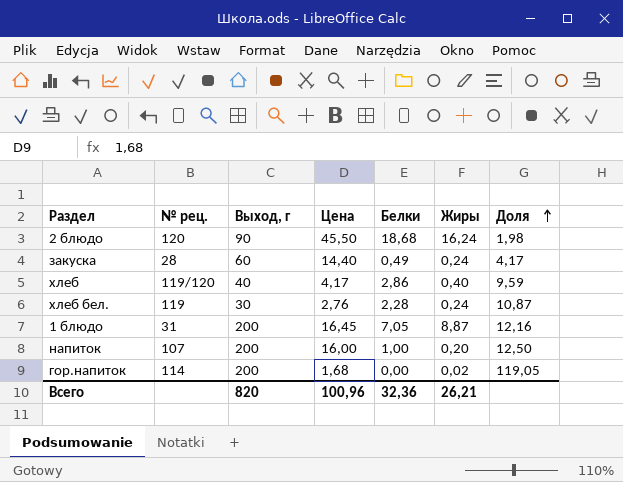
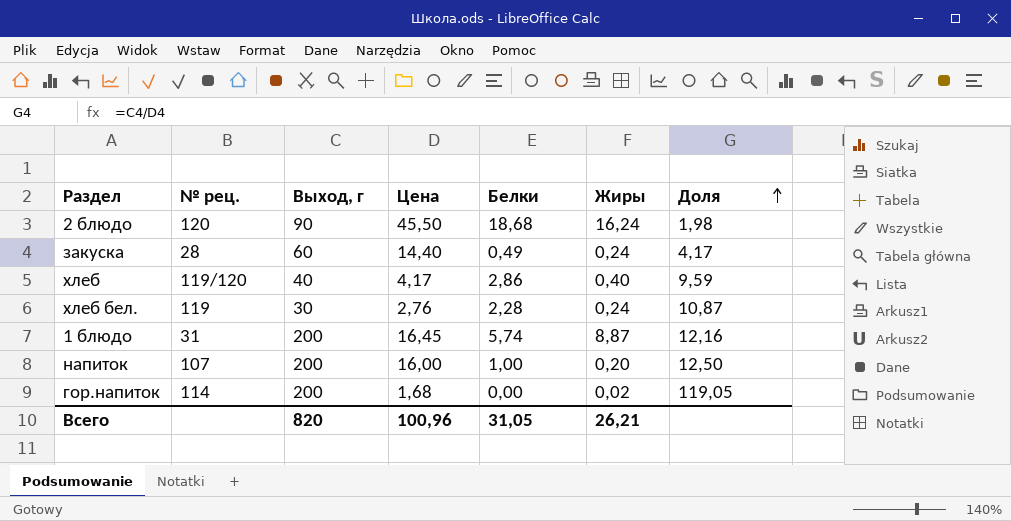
1 блюдо | Белки: 7,05 -> 5,74
Всего | Белки: 32,36 -> 31,05

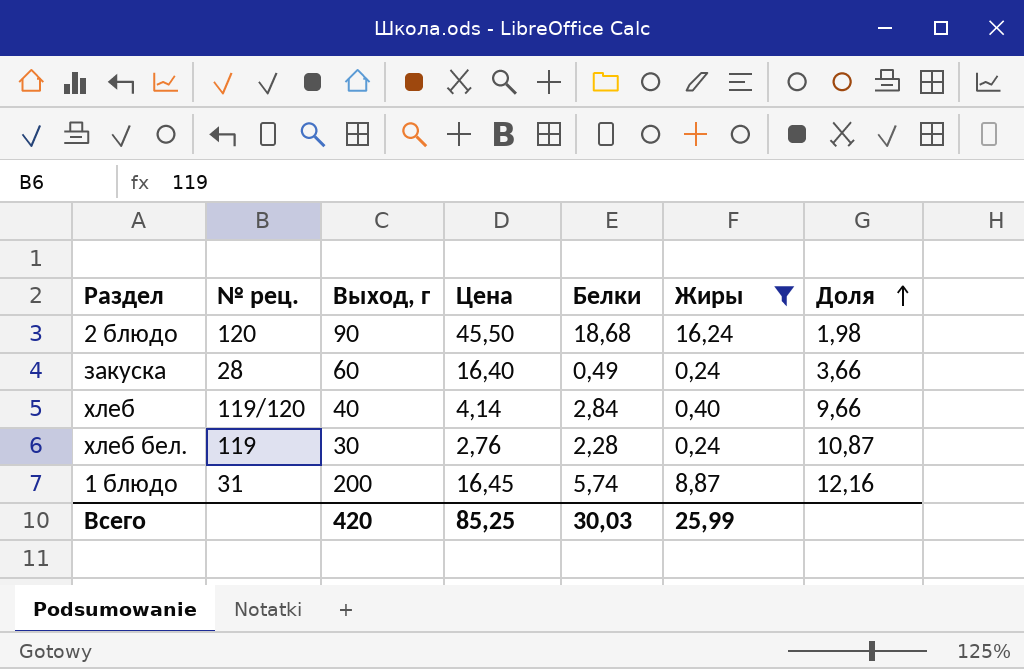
filter: none -> Жиры >= 0,24
закуска | Цена: 14,40 -> 16,40
закуска | Доля: 4,17 -> 3,66
хлеб | Цена: 4,17 -> 4,14
хлеб | Белки: 2,86 -> 2,84
хлеб | Доля: 9,59 -> 9,66
Всего | Выход, г: 820 -> 420
Всего | Цена: 100,96 -> 85,25
Всего | Белки: 31,05 -> 30,03
Всего | Жиры: 26,21 -> 25,99

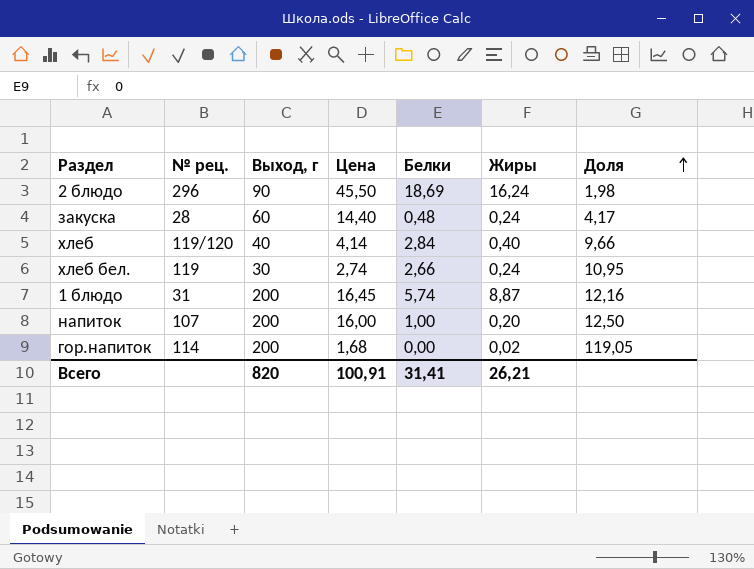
filter: Жиры >= 0,24 -> none
2 блюдо | № рец.: 120 -> 296
2 блюдо | Белки: 18,68 -> 18,69
закуска | Цена: 16,40 -> 14,40
закуска | Белки: 0,49 -> 0,48
закуска | Доля: 3,66 -> 4,17
хлеб бел. | Цена: 2,76 -> 2,74
хлеб бел. | Белки: 2,28 -> 2,66
хлеб бел. | Доля: 10,87 -> 10,95
Всего | Выход, г: 420 -> 820
Всего | Цена: 85,25 -> 100,91
Всего | Белки: 30,03 -> 31,41
Всего | Жиры: 25,99 -> 26,21

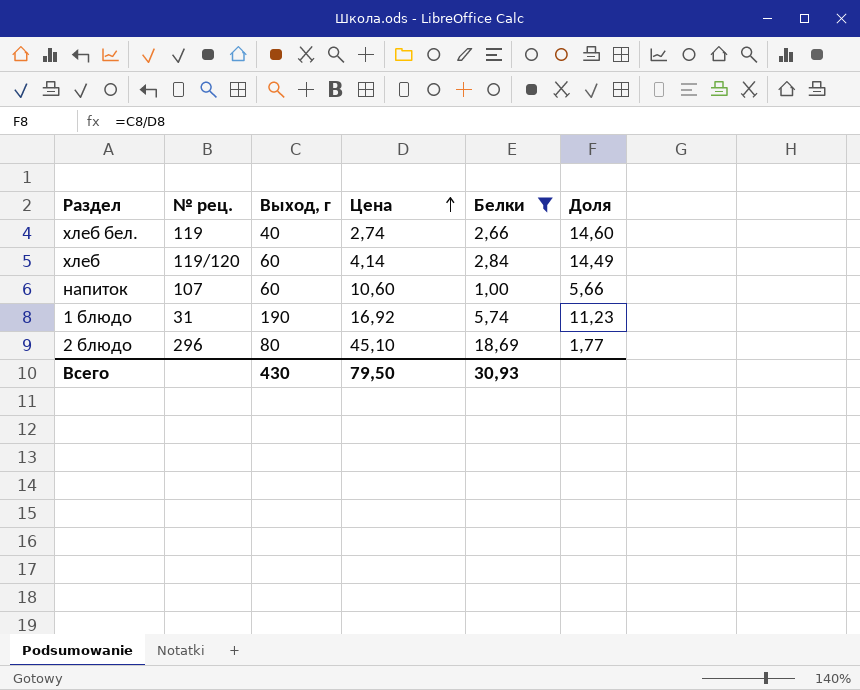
filter: none -> Белки >= 1,00
row order: Доля ascending -> Цена ascending
column Жиры | position: 6 -> none
хлеб бел. | Выход, г: 30 -> 40
хлеб бел. | Доля: 10,95 -> 14,60
хлеб | Выход, г: 40 -> 60
хлеб | Доля: 9,66 -> 14,49
напиток | Выход, г: 200 -> 60
напиток | Цена: 16,00 -> 10,60
напиток | Доля: 12,50 -> 5,66
1 блюдо | Выход, г: 200 -> 190
1 блюдо | Цена: 16,45 -> 16,92
1 блюдо | Доля: 12,16 -> 11,23
2 блюдо | Выход, г: 90 -> 80
2 блюдо | Цена: 45,50 -> 45,10
2 блюдо | Доля: 1,98 -> 1,77
Всего | Выход, г: 820 -> 430
Всего | Цена: 100,91 -> 79,50
Всего | Белки: 31,41 -> 30,93

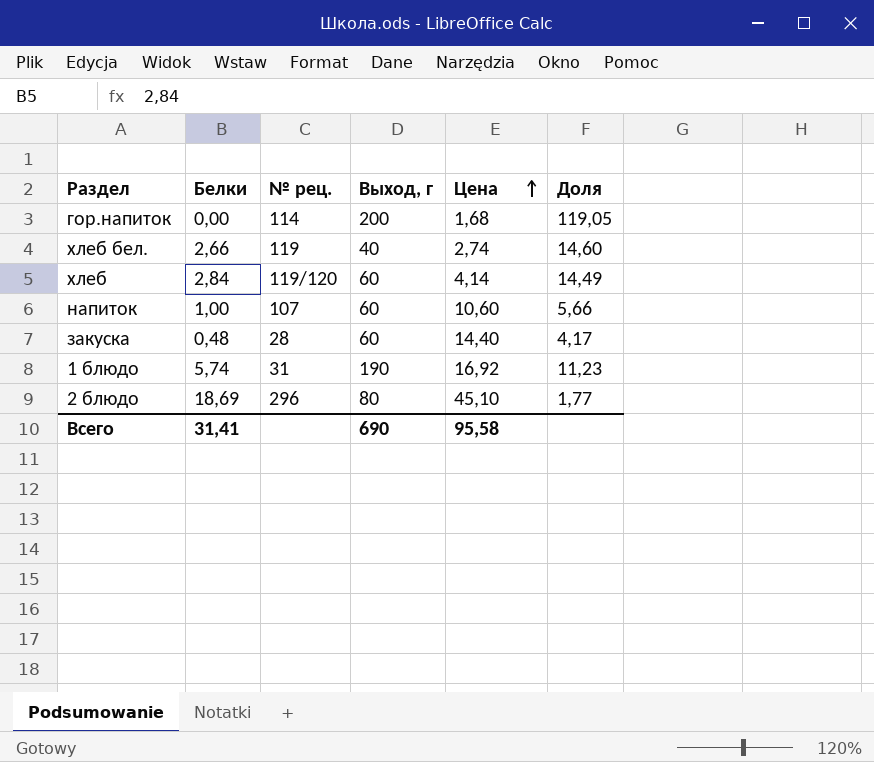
filter: Белки >= 1,00 -> none
column Белки | position: 5 -> 2
Всего | Белки: 30,93 -> 31,41
Всего | Выход, г: 430 -> 690
Всего | Цена: 79,50 -> 95,58

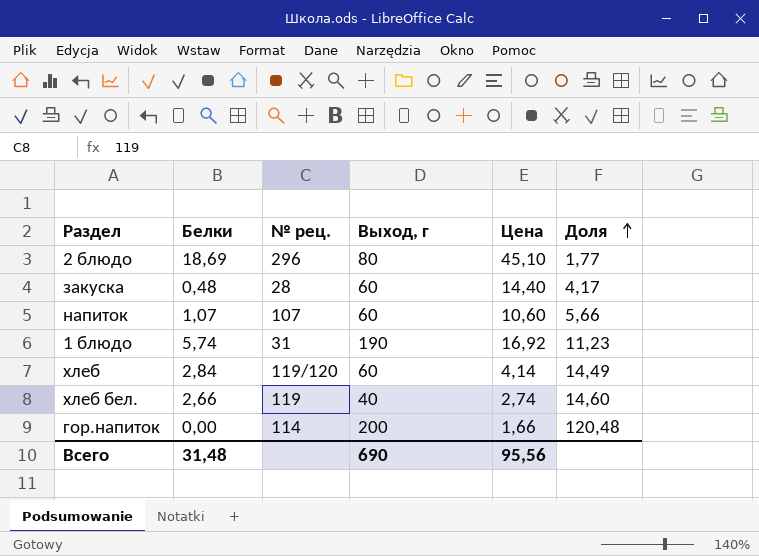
row order: Цена ascending -> Доля ascending
напиток | Белки: 1,00 -> 1,07
гор.напиток | Цена: 1,68 -> 1,66
гор.напиток | Доля: 119,05 -> 120,48
Всего | Белки: 31,41 -> 31,48
Всего | Цена: 95,58 -> 95,56

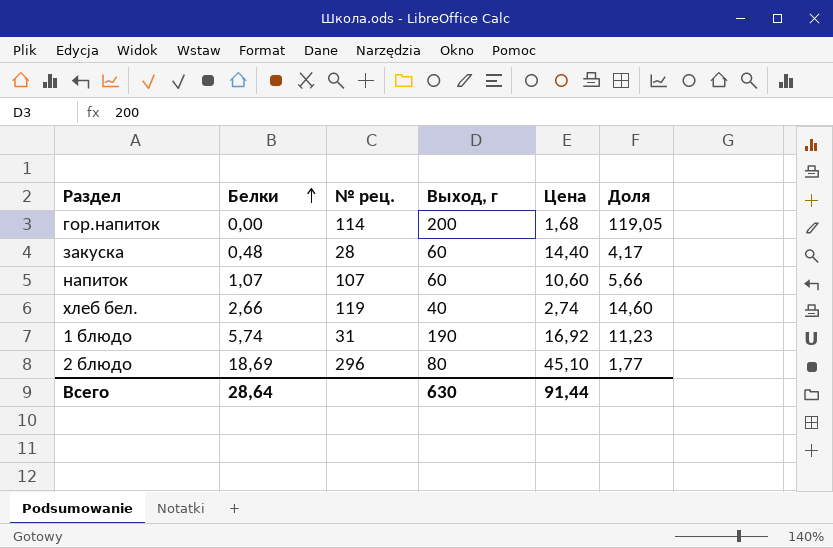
row order: Доля ascending -> Белки ascending
row хлеб: 2,84 | 119/120 | 60 | 4,14 | 14,49 -> none
гор.напиток | Цена: 1,66 -> 1,68
гор.напиток | Доля: 120,48 -> 119,05
Всего | Белки: 31,48 -> 28,64
Всего | Выход, г: 690 -> 630
Всего | Цена: 95,56 -> 91,44

